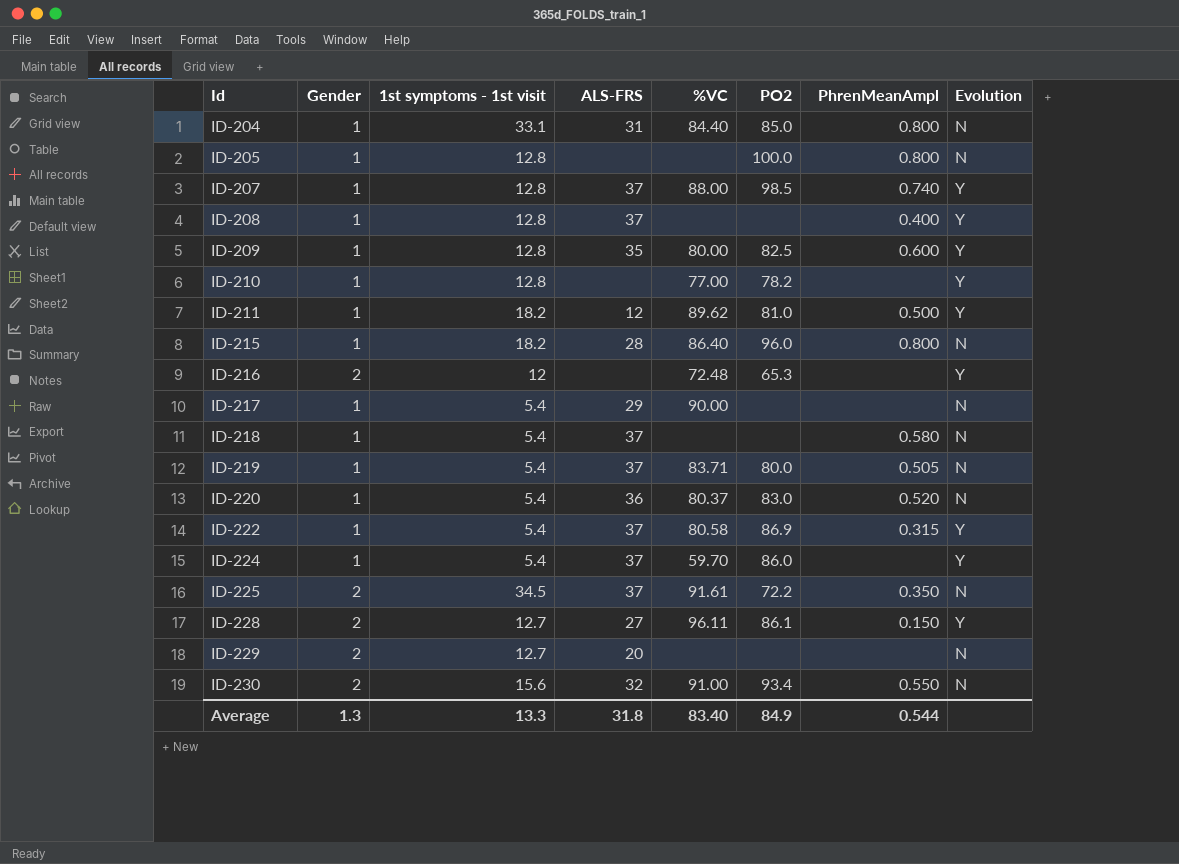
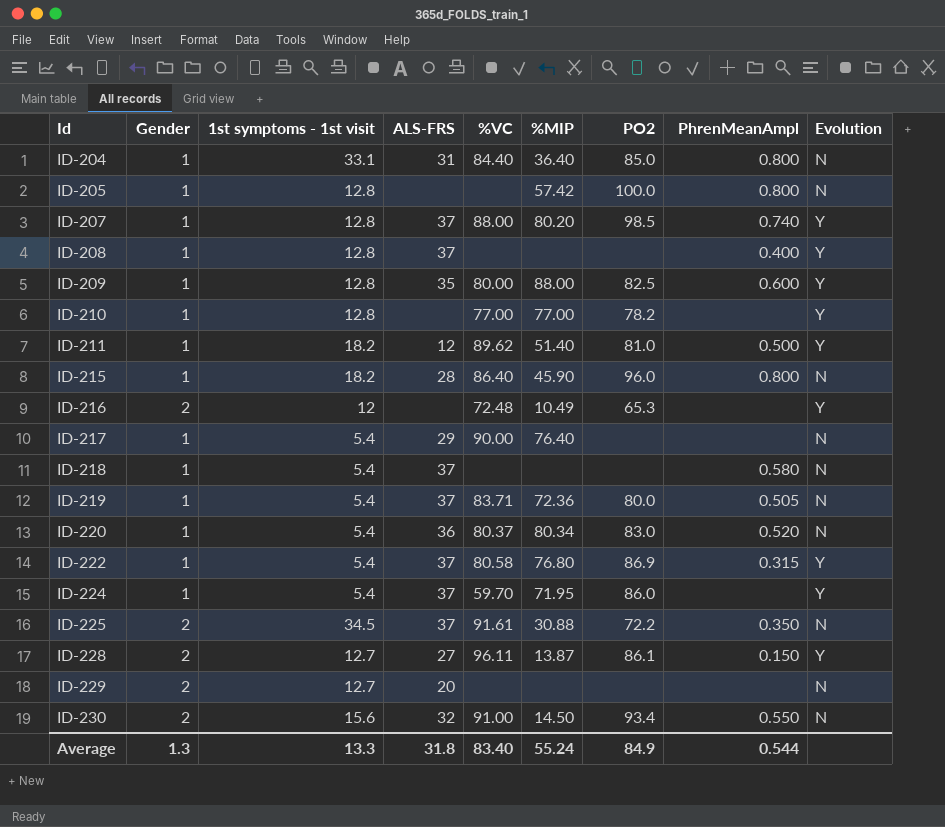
column %MIP | position: none -> 6

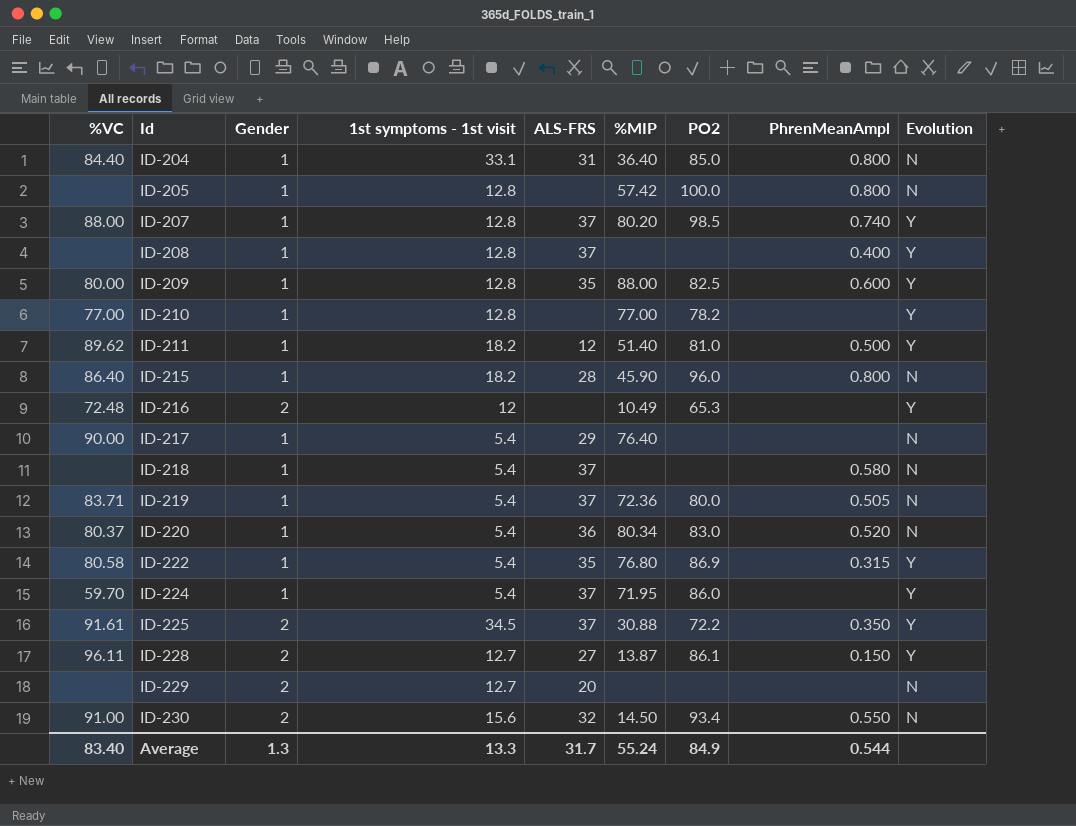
column %VC | position: 5 -> 1
ID-222 | ALS-FRS: 37 -> 35
ID-225 | Evolution: N -> Y
Average | ALS-FRS: 31.8 -> 31.7

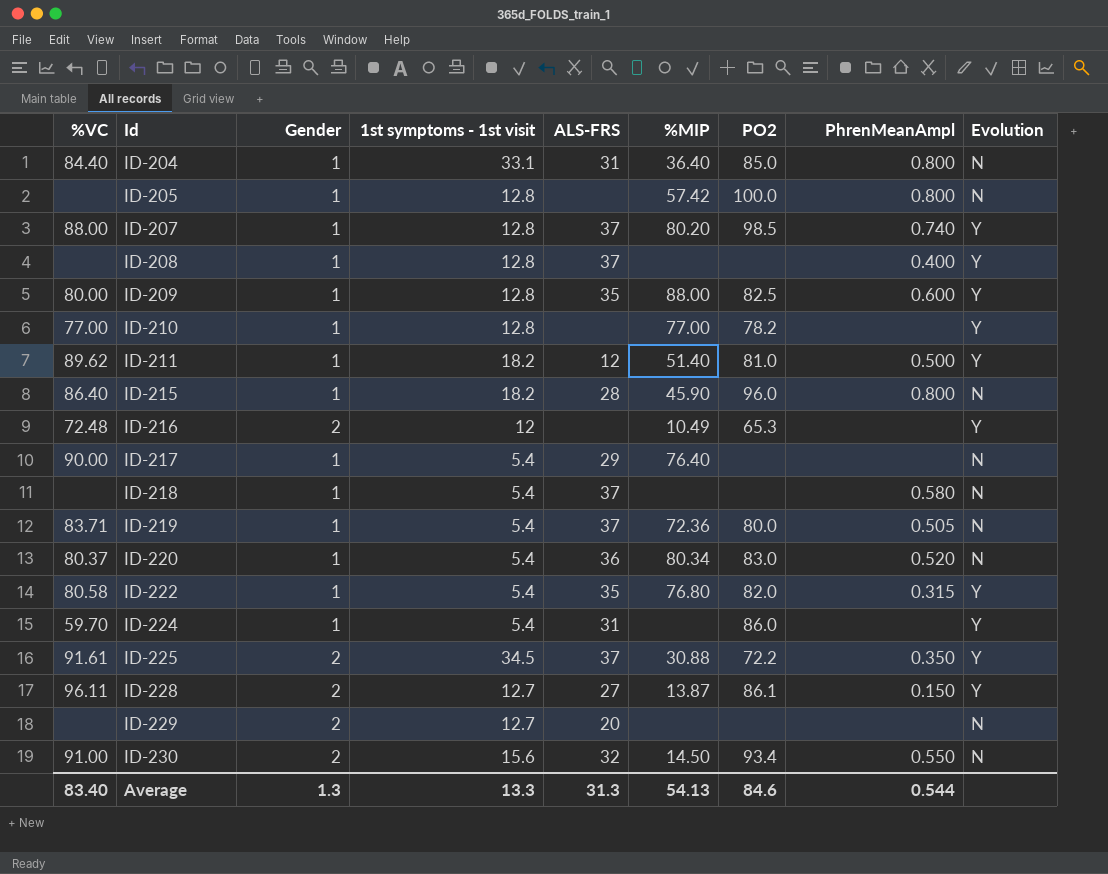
ID-222 | PO2: 86.9 -> 82.0
ID-224 | ALS-FRS: 37 -> 31
ID-224 | %MIP: 71.95 -> none
Average | ALS-FRS: 31.7 -> 31.3
Average | %MIP: 55.24 -> 54.13
Average | PO2: 84.9 -> 84.6

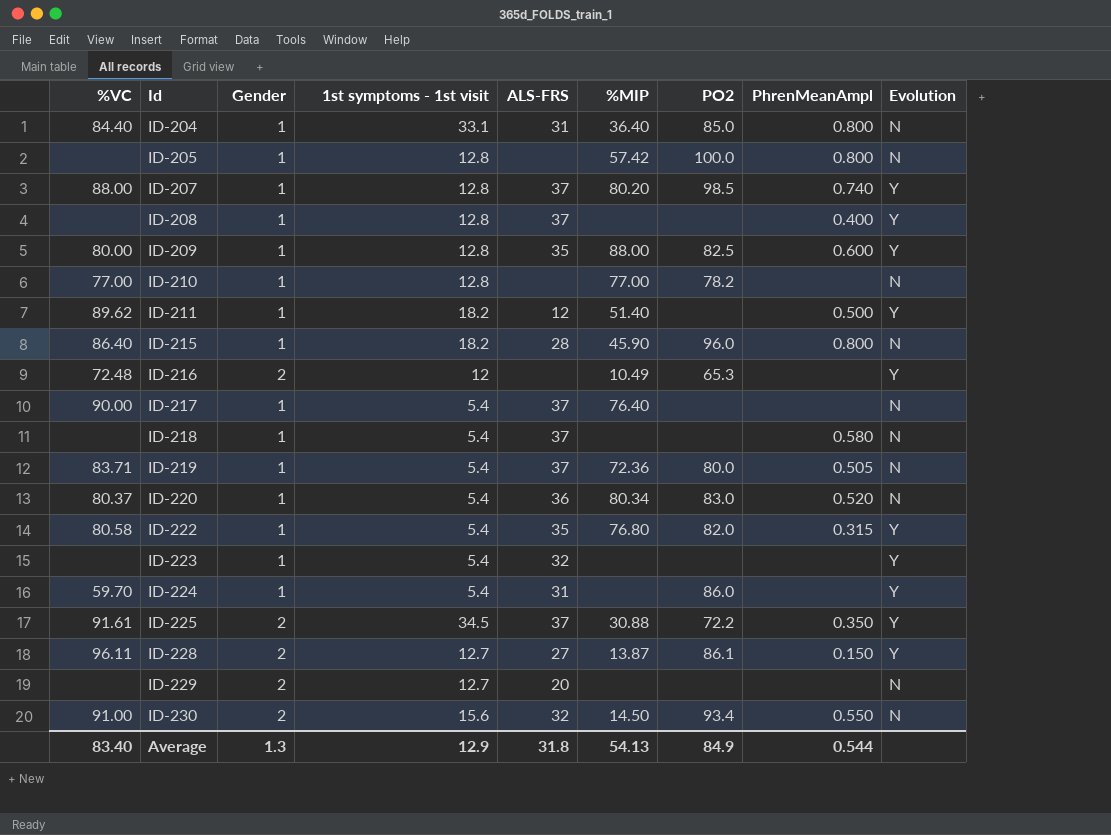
ID-210 | Evolution: Y -> N
ID-211 | PO2: 81.0 -> none
ID-217 | ALS-FRS: 29 -> 37
row ID-223: none -> none | 1 | 5.4 | 32 | none | none | none | Y
Average | 1st symptoms - 1st visit: 13.3 -> 12.9
Average | ALS-FRS: 31.3 -> 31.8
Average | PO2: 84.6 -> 84.9

